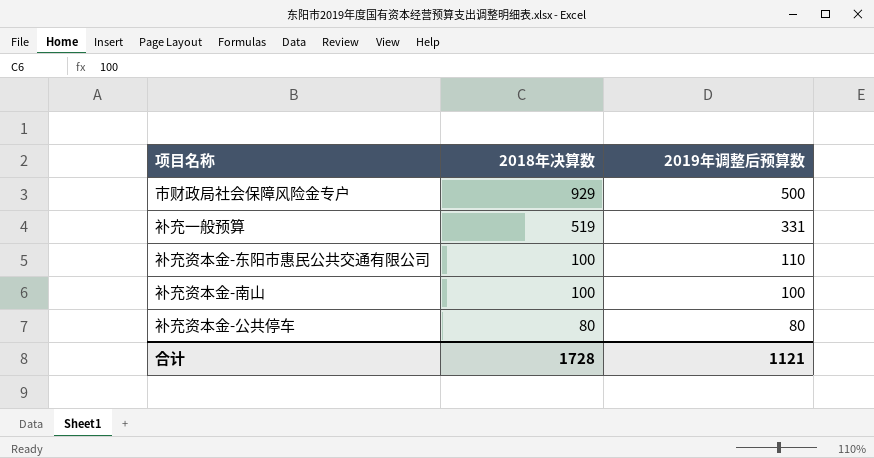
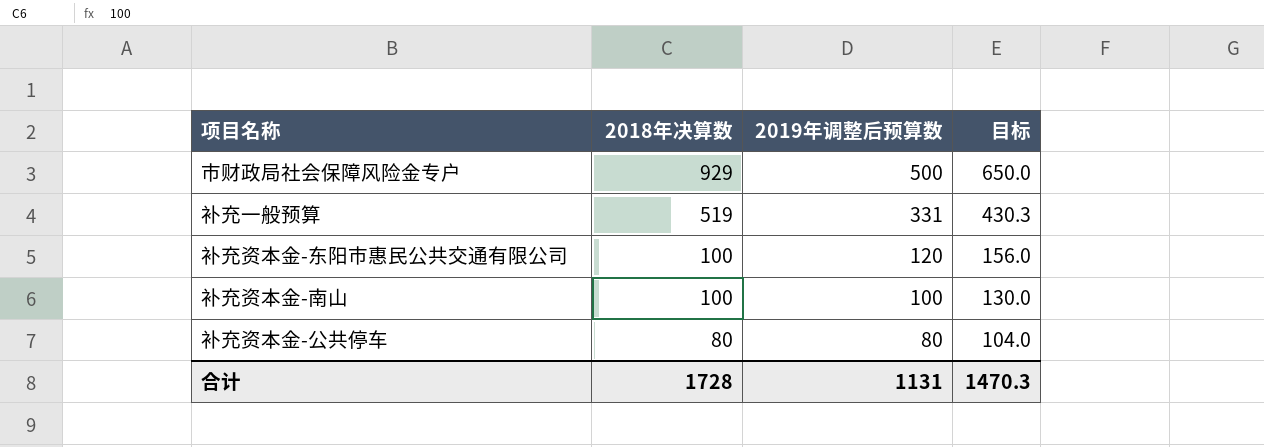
column 目标 | formula: none -> [2019年调整后预算数] * 1.3
补充资本金-东阳市惠民公共交通有限公司 | 2019年调整后预算数: 110 -> 120
合计 | 2019年调整后预算数: 1121 -> 1131

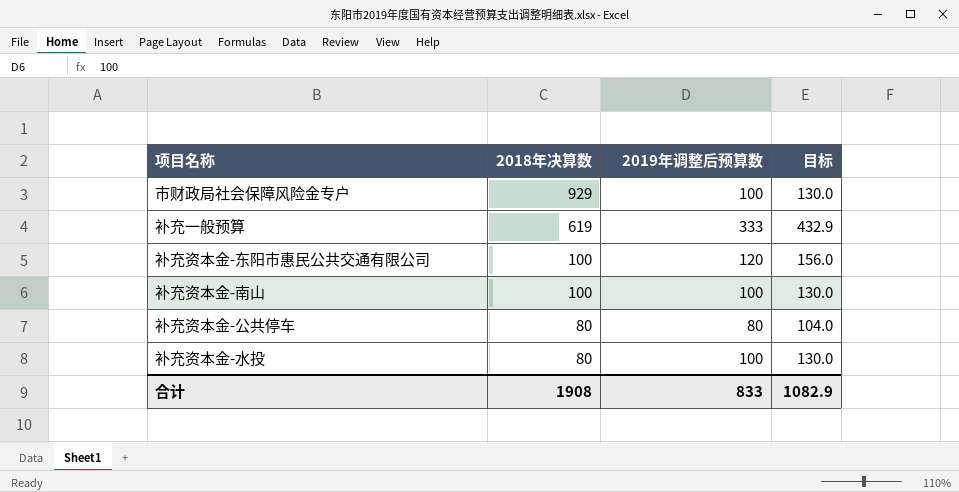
市财政局社会保障风险金专户 | 2019年调整后预算数: 500 -> 100
市财政局社会保障风险金专户 | 目标: 650.0 -> 130.0
补充一般预算 | 2018年决算数: 519 -> 619
补充一般预算 | 2019年调整后预算数: 331 -> 333
补充一般预算 | 目标: 430.3 -> 432.9
row 补充资本金-水投: none -> 80 | 100 | 130.0
合计 | 2018年决算数: 1728 -> 1908
合计 | 2019年调整后预算数: 1131 -> 833
合计 | 目标: 1470.3 -> 1082.9

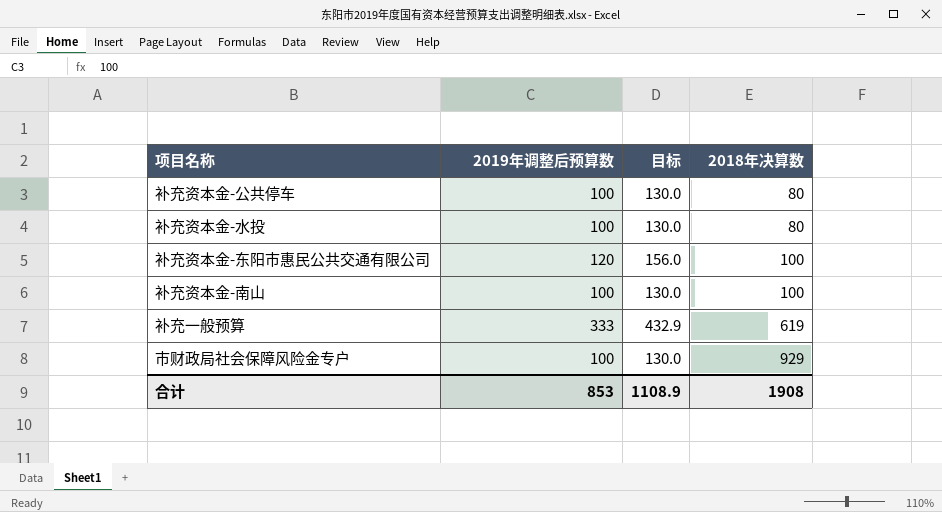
row order: 2018年决算数 descending -> 2018年决算数 ascending
column 2018年决算数 | position: 2 -> 4
补充资本金-公共停车 | 2019年调整后预算数: 80 -> 100
补充资本金-公共停车 | 目标: 104.0 -> 130.0
合计 | 2019年调整后预算数: 833 -> 853
合计 | 目标: 1082.9 -> 1108.9

